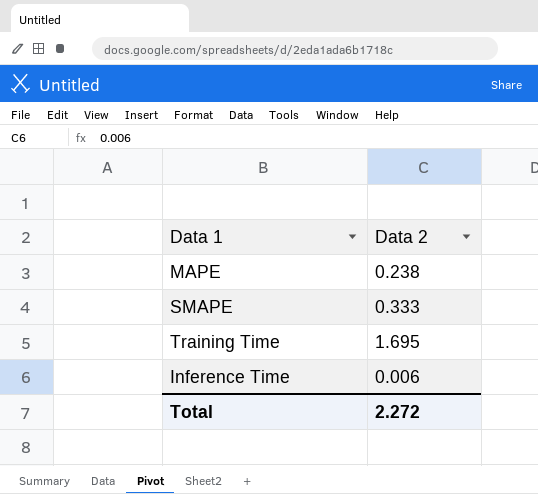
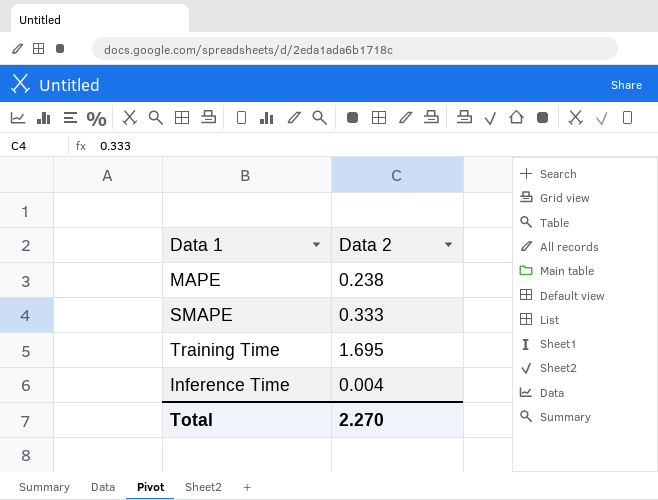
Inference Time | Data 2: 0.006 -> 0.004
Total | Data 2: 2.272 -> 2.270

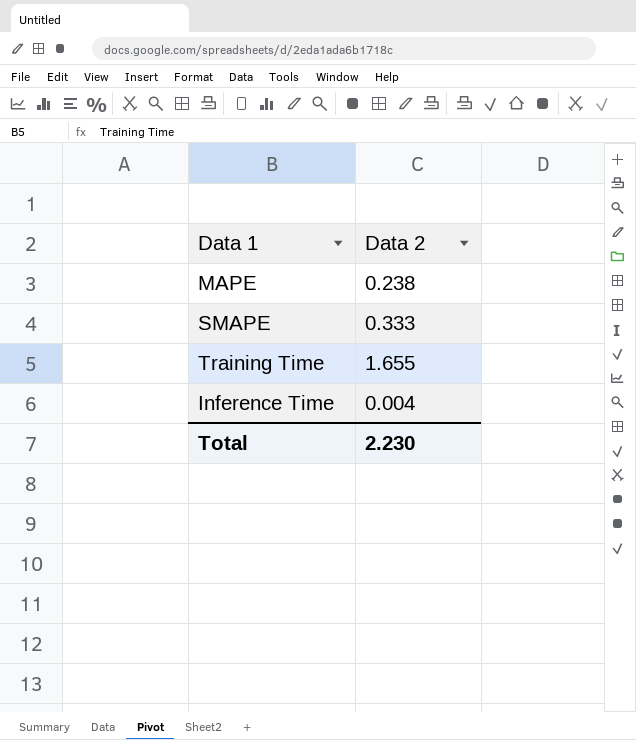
Training Time | Data 2: 1.695 -> 1.655
Total | Data 2: 2.270 -> 2.230

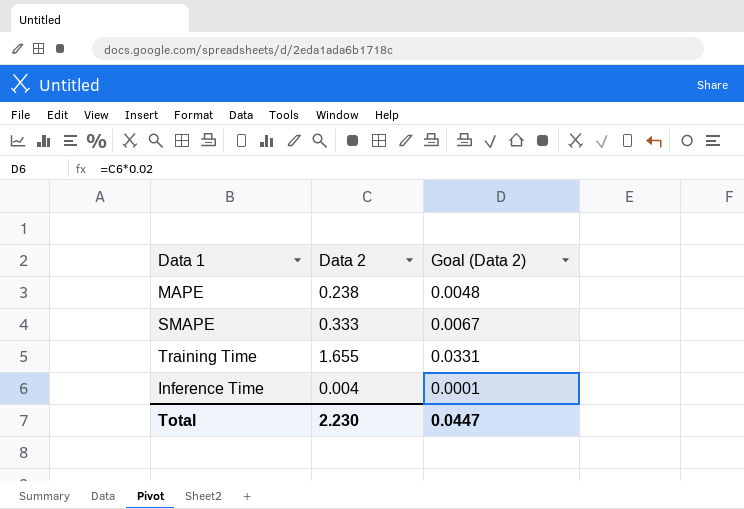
column Goal (Data 2) | formula: none -> [Data 2] * 0.02

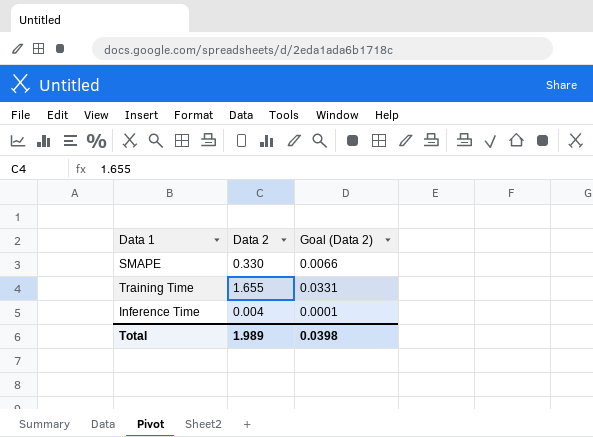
row MAPE: 0.238 | 0.0048 -> none
SMAPE | Data 2: 0.333 -> 0.330
SMAPE | Goal (Data 2): 0.0067 -> 0.0066
Total | Data 2: 2.230 -> 1.989
Total | Goal (Data 2): 0.0447 -> 0.0398

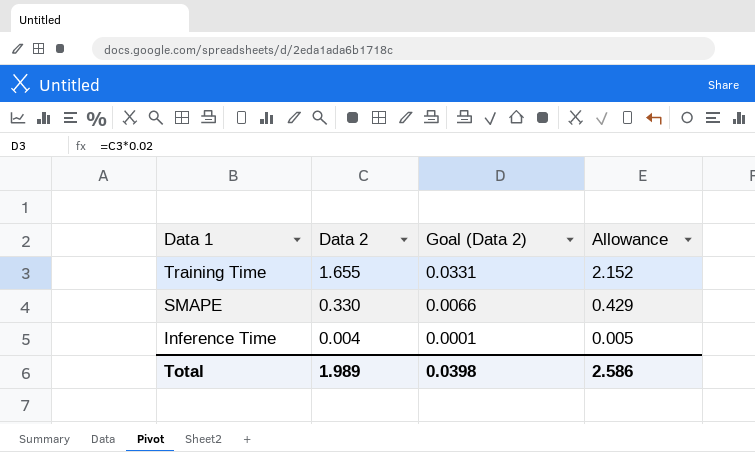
row order: none -> Data 1 descending
column Allowance | formula: none -> [Data 2] * 1.3

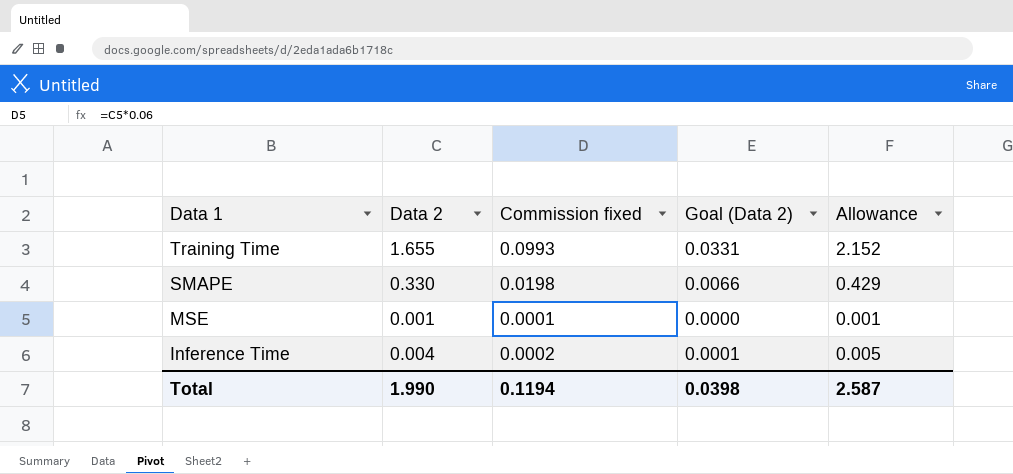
column Commission fixed | formula: none -> [Data 2] * 0.06
row MSE: none -> 0.001 | 0.0001 | 0.0000 | 0.001
Total | Data 2: 1.989 -> 1.990
Total | Allowance: 2.586 -> 2.587

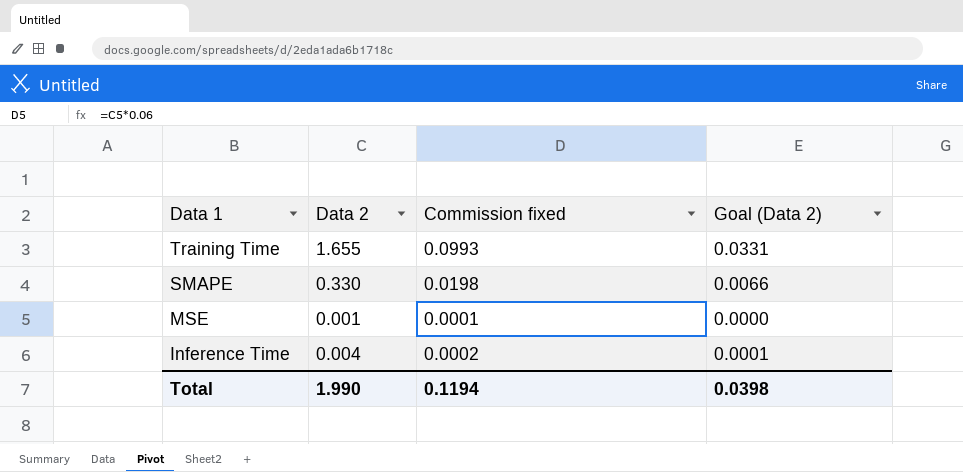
column Allowance | formula: [Data 2] * 1.3 -> none

